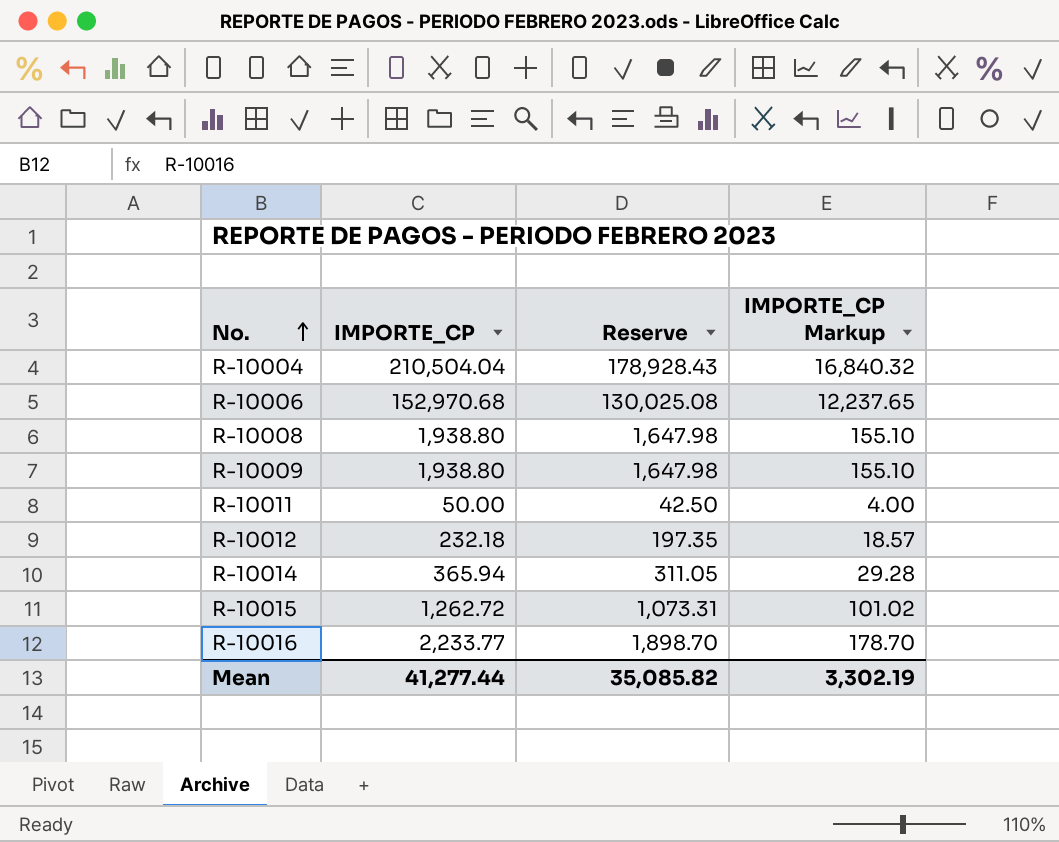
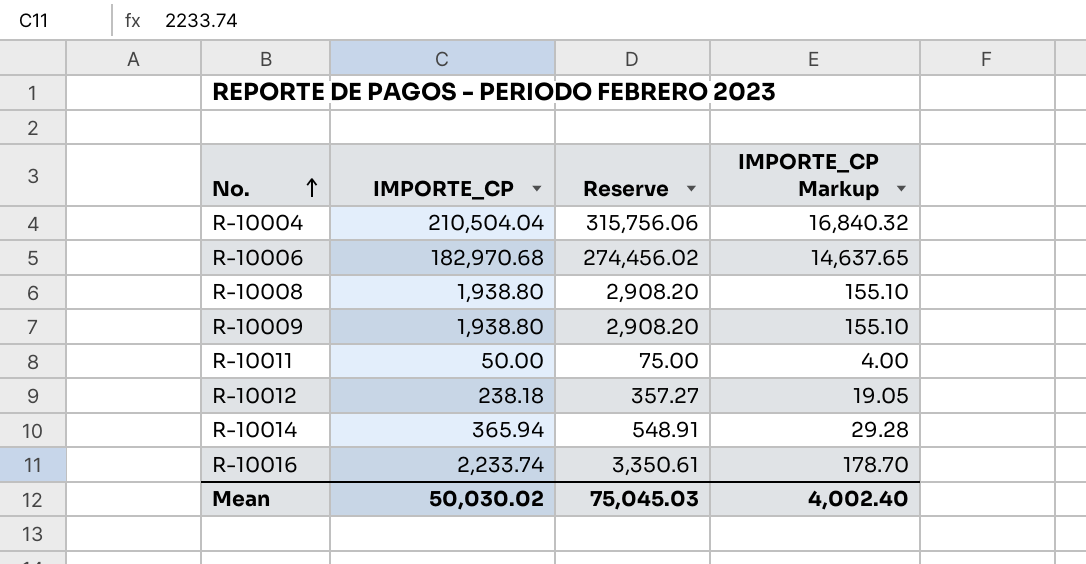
column Reserve | formula: [IMPORTE_CP] * 0.85 -> [IMPORTE_CP] * 1.5
row R-10015: 1,262.72 | 1,073.31 | 101.02 -> none
R-10006 | IMPORTE_CP: 152,970.68 -> 182,970.68
R-10006 | IMPORTE_CP Markup: 12,237.65 -> 14,637.65
R-10012 | IMPORTE_CP: 232.18 -> 238.18
R-10012 | IMPORTE_CP Markup: 18.57 -> 19.05
R-10016 | IMPORTE_CP: 2,233.77 -> 2,233.74
Mean | IMPORTE_CP: 41,277.44 -> 50,030.02
Mean | Reserve: 35,085.82 -> 75,045.03
Mean | IMPORTE_CP Markup: 3,302.19 -> 4,002.40

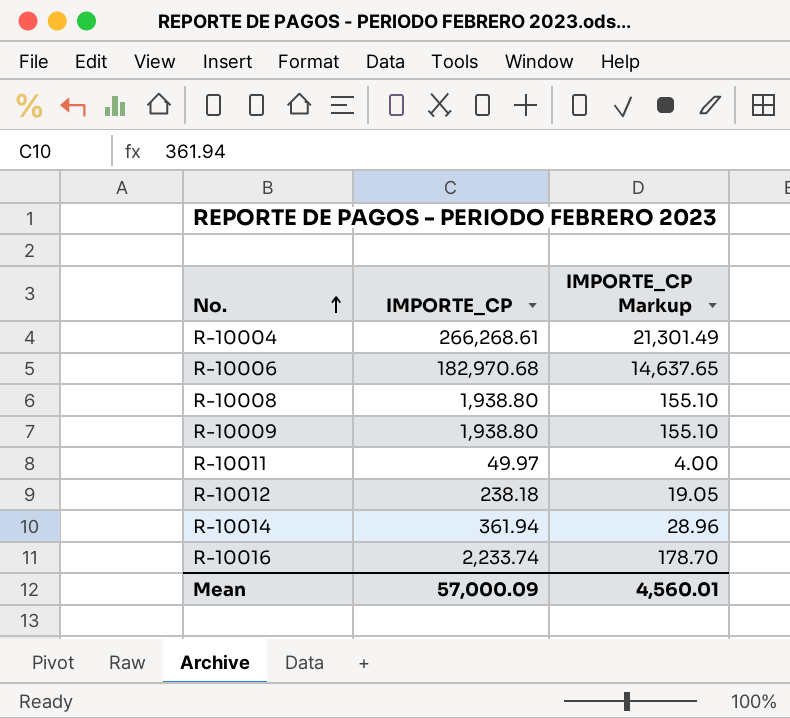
column Reserve | formula: [IMPORTE_CP] * 1.5 -> none
R-10004 | IMPORTE_CP: 210,504.04 -> 266,268.61
R-10004 | IMPORTE_CP Markup: 16,840.32 -> 21,301.49
R-10011 | IMPORTE_CP: 50.00 -> 49.97
R-10014 | IMPORTE_CP: 365.94 -> 361.94
R-10014 | IMPORTE_CP Markup: 29.28 -> 28.96
Mean | IMPORTE_CP: 50,030.02 -> 57,000.09
Mean | IMPORTE_CP Markup: 4,002.40 -> 4,560.01

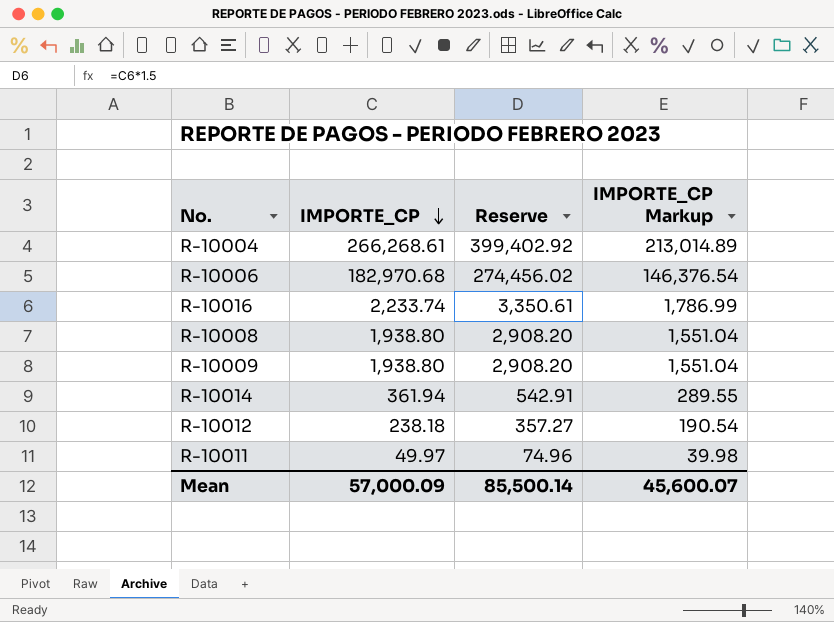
row order: No. ascending -> IMPORTE_CP descending
column Reserve | formula: none -> [IMPORTE_CP] * 1.5
column IMPORTE_CP Markup | formula: [IMPORTE_CP] * 0.08 -> [IMPORTE_CP] * 0.8
Mean | IMPORTE_CP Markup: 4,560.01 -> 45,600.07

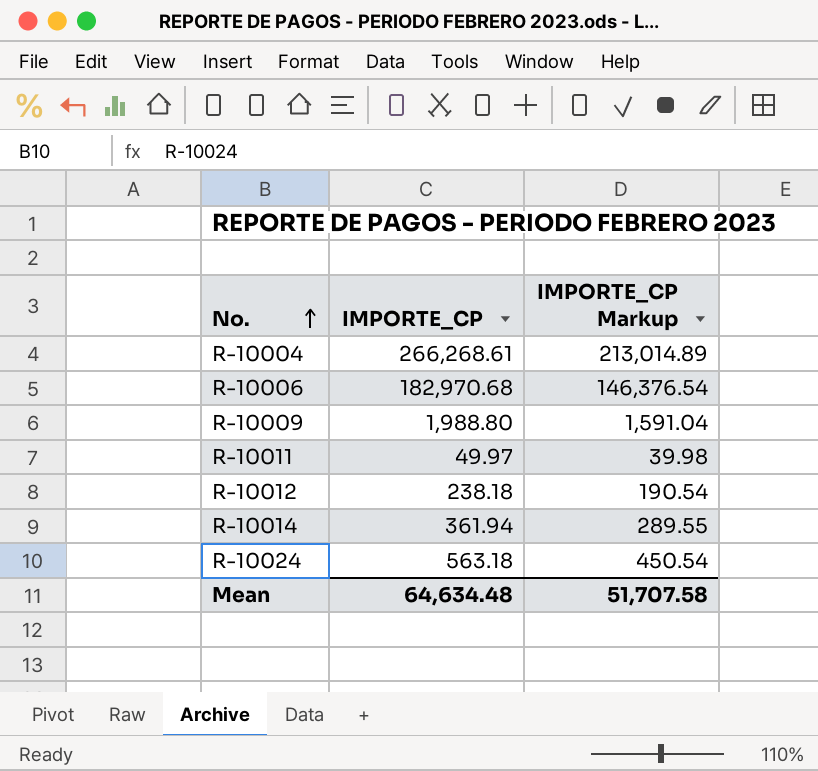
row order: IMPORTE_CP descending -> No. ascending
column Reserve | formula: [IMPORTE_CP] * 1.5 -> none
row R-10016: 2,233.74 | 3,350.61 | 1,786.99 -> none
row R-10008: 1,938.80 | 2,908.20 | 1,551.04 -> none
R-10009 | IMPORTE_CP: 1,938.80 -> 1,988.80
R-10009 | IMPORTE_CP Markup: 1,551.04 -> 1,591.04
row R-10024: none -> 563.18 | 450.54
Mean | IMPORTE_CP: 57,000.09 -> 64,634.48
Mean | IMPORTE_CP Markup: 45,600.07 -> 51,707.58

